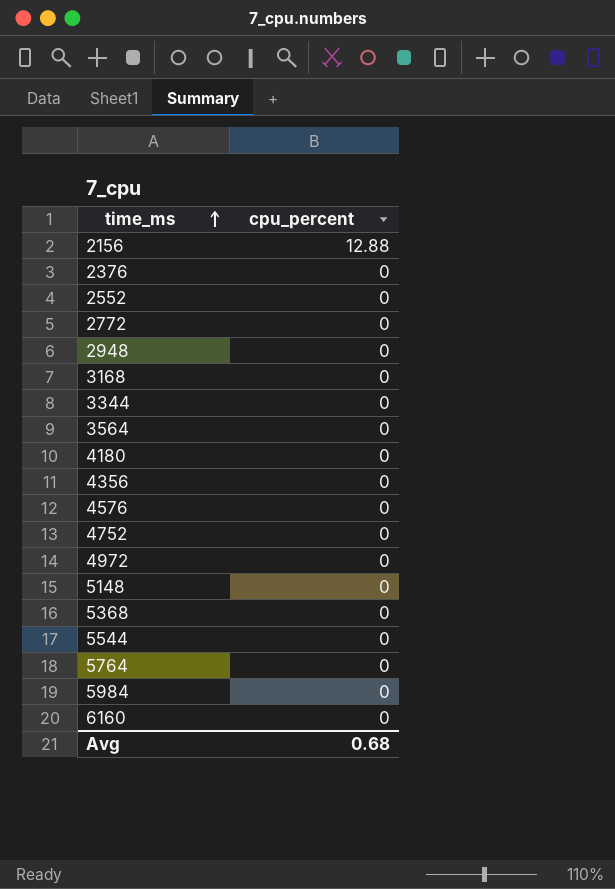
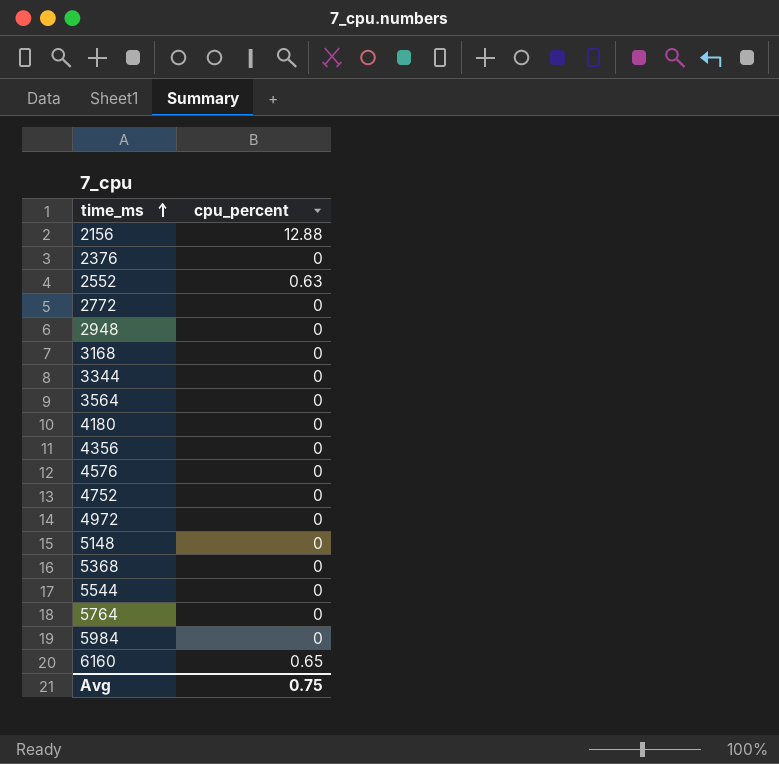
2552 | cpu_percent: 0 -> 0.63
6160 | cpu_percent: 0 -> 0.65
Avg | cpu_percent: 0.68 -> 0.75

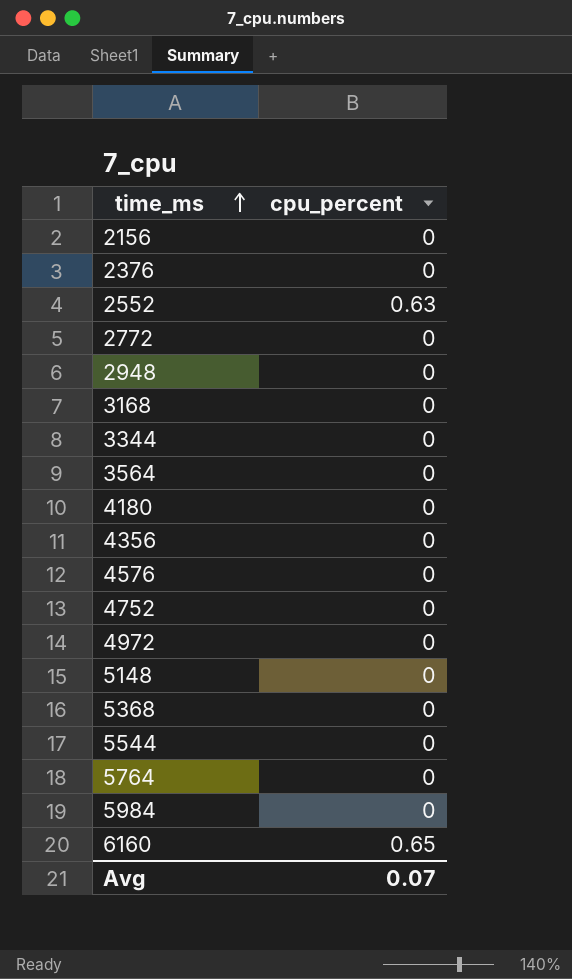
2156 | cpu_percent: 12.88 -> 0
Avg | cpu_percent: 0.75 -> 0.07

